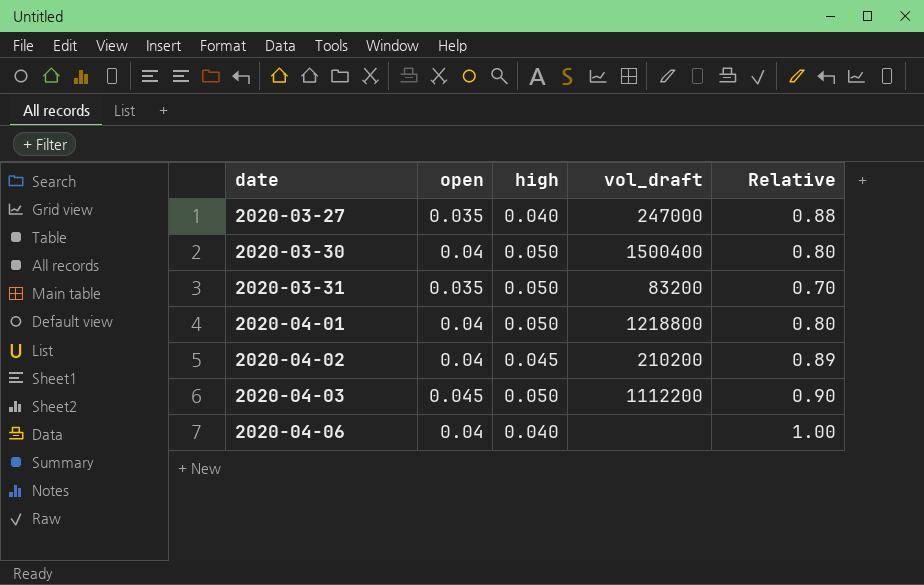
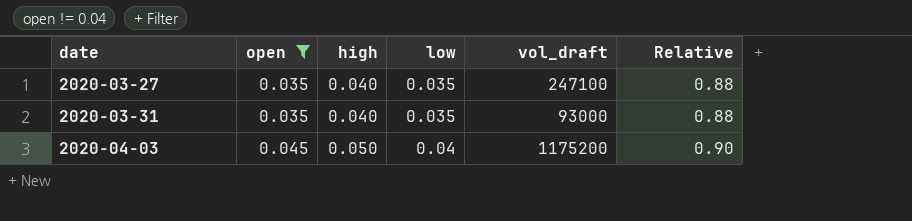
filter: none -> open != 0.04
column low | position: none -> 4
2020-03-27 | vol_draft: 247000 -> 247100
2020-03-31 | high: 0.050 -> 0.040
2020-03-31 | vol_draft: 83200 -> 93000
2020-03-31 | Relative: 0.70 -> 0.88
2020-04-03 | vol_draft: 1112200 -> 1175200

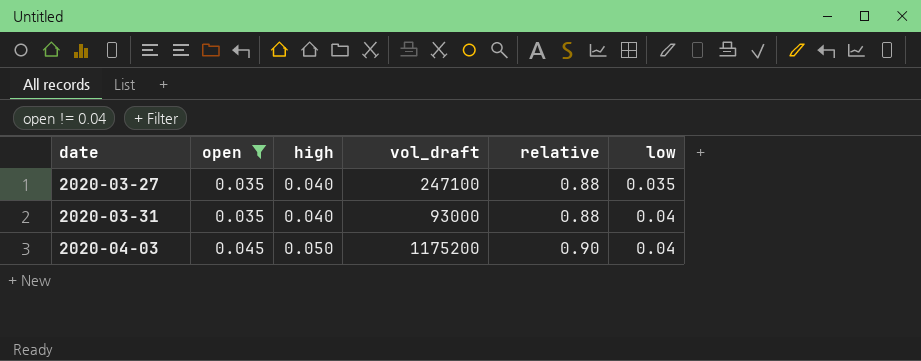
column name: Relative -> relative
column low | position: 4 -> 6
2020-03-31 | low: 0.035 -> 0.04

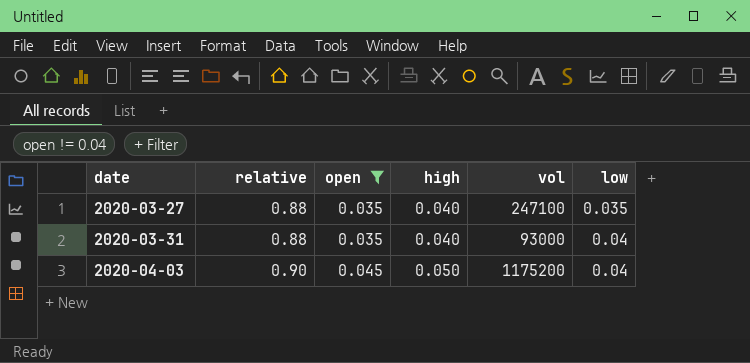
column relative | position: 5 -> 2
column name: vol_draft -> vol

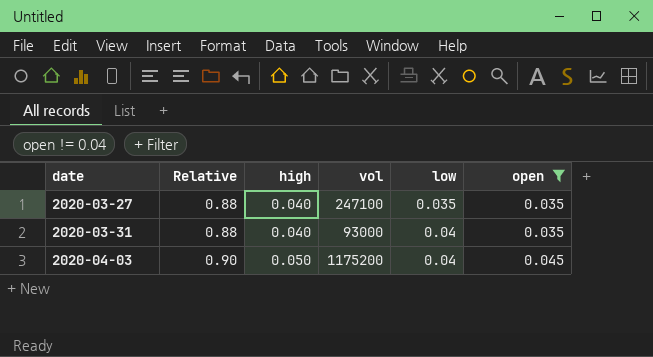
column name: relative -> Relative
column open | position: 3 -> 6

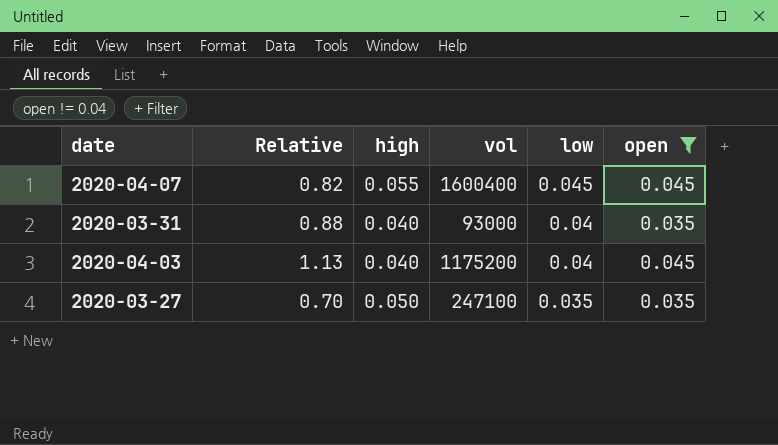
row order: date ascending -> low descending
row 2020-04-07: none -> 0.82 | 0.055 | 1600400 | 0.045 | 0.045
2020-04-03 | Relative: 0.90 -> 1.13
2020-04-03 | high: 0.050 -> 0.040
2020-03-27 | Relative: 0.88 -> 0.70
2020-03-27 | high: 0.040 -> 0.050

